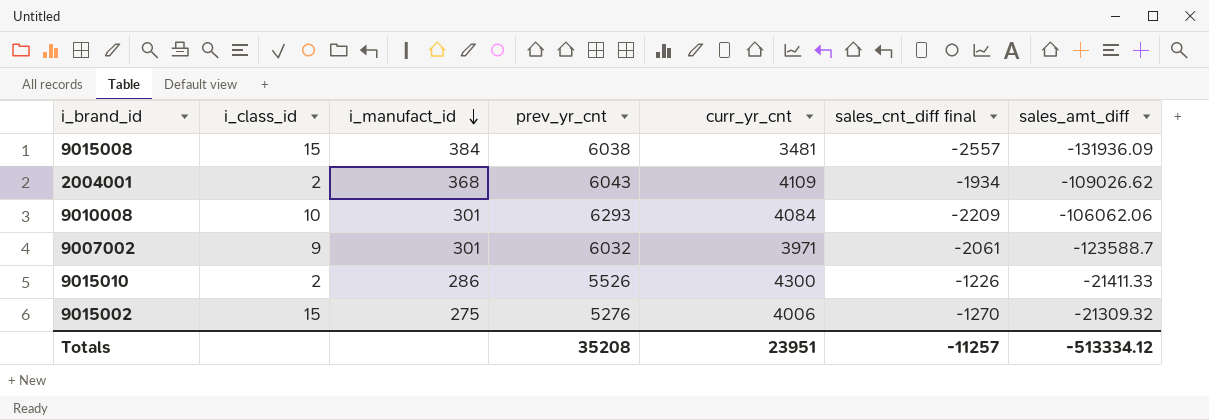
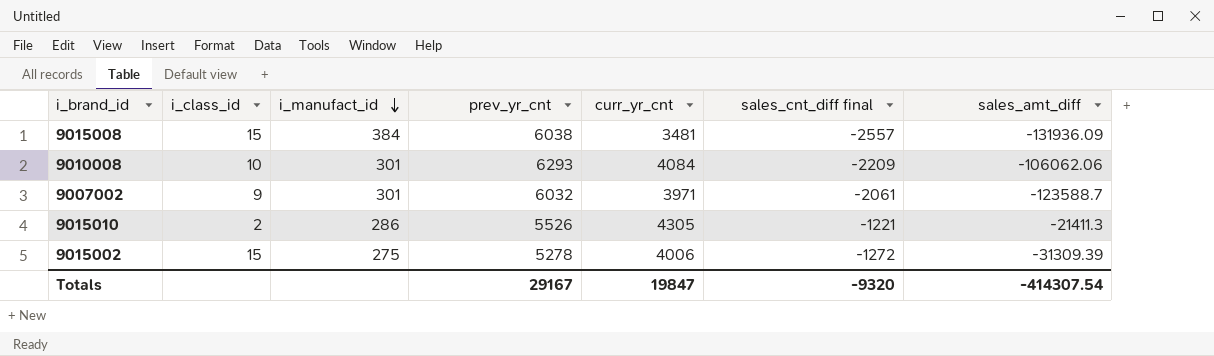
row 2004001: 2 | 368 | 6043 | 4109 | -1934 | -109026.62 -> none
9015010 | curr_yr_cnt: 4300 -> 4305
9015010 | sales_cnt_diff final: -1226 -> -1221
9015010 | sales_amt_diff: -21411.33 -> -21411.3
9015002 | prev_yr_cnt: 5276 -> 5278
9015002 | sales_cnt_diff final: -1270 -> -1272
9015002 | sales_amt_diff: -21309.32 -> -31309.39
Totals | prev_yr_cnt: 35208 -> 29167
Totals | curr_yr_cnt: 23951 -> 19847
Totals | sales_cnt_diff final: -11257 -> -9320
Totals | sales_amt_diff: -513334.12 -> -414307.54

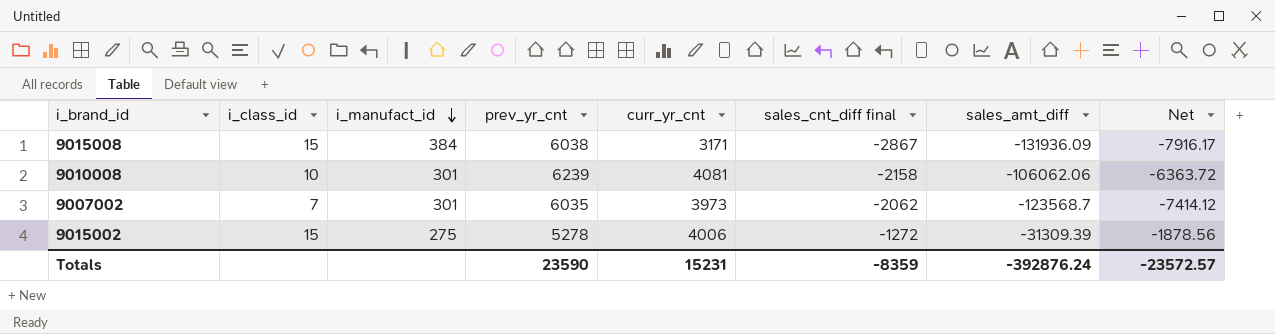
column Net | formula: none -> [sales_amt_diff] * 0.06
row 9015010: 2 | 286 | 5526 | 4305 | -1221 | -21411.3 -> none
9015008 | curr_yr_cnt: 3481 -> 3171
9015008 | sales_cnt_diff final: -2557 -> -2867
9010008 | prev_yr_cnt: 6293 -> 6239
9010008 | curr_yr_cnt: 4084 -> 4081
9010008 | sales_cnt_diff final: -2209 -> -2158
9007002 | i_class_id: 9 -> 7
9007002 | prev_yr_cnt: 6032 -> 6035
9007002 | curr_yr_cnt: 3971 -> 3973
9007002 | sales_cnt_diff final: -2061 -> -2062
9007002 | sales_amt_diff: -123588.7 -> -123568.7
Totals | prev_yr_cnt: 29167 -> 23590
Totals | curr_yr_cnt: 19847 -> 15231
Totals | sales_cnt_diff final: -9320 -> -8359
Totals | sales_amt_diff: -414307.54 -> -392876.24

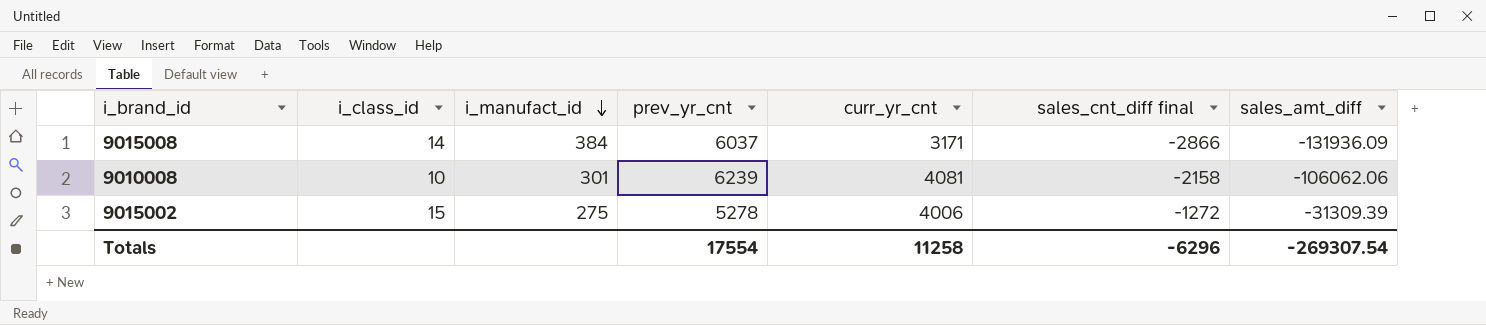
column Net | formula: [sales_amt_diff] * 0.06 -> none
row 9007002: 7 | 301 | 6035 | 3973 | -2062 | -123568.7 | -7414.12 -> none
9015008 | i_class_id: 15 -> 14
9015008 | prev_yr_cnt: 6038 -> 6037
9015008 | sales_cnt_diff final: -2867 -> -2866
Totals | prev_yr_cnt: 23590 -> 17554
Totals | curr_yr_cnt: 15231 -> 11258
Totals | sales_cnt_diff final: -8359 -> -6296
Totals | sales_amt_diff: -392876.24 -> -269307.54

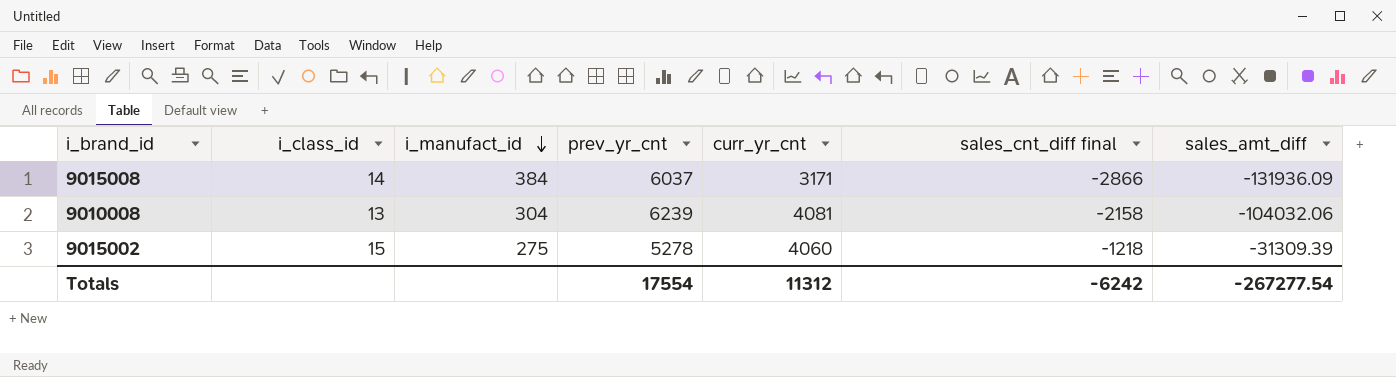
9010008 | i_class_id: 10 -> 13
9010008 | i_manufact_id: 301 -> 304
9010008 | sales_amt_diff: -106062.06 -> -104032.06
9015002 | curr_yr_cnt: 4006 -> 4060
9015002 | sales_cnt_diff final: -1272 -> -1218
Totals | curr_yr_cnt: 11258 -> 11312
Totals | sales_cnt_diff final: -6296 -> -6242
Totals | sales_amt_diff: -269307.54 -> -267277.54

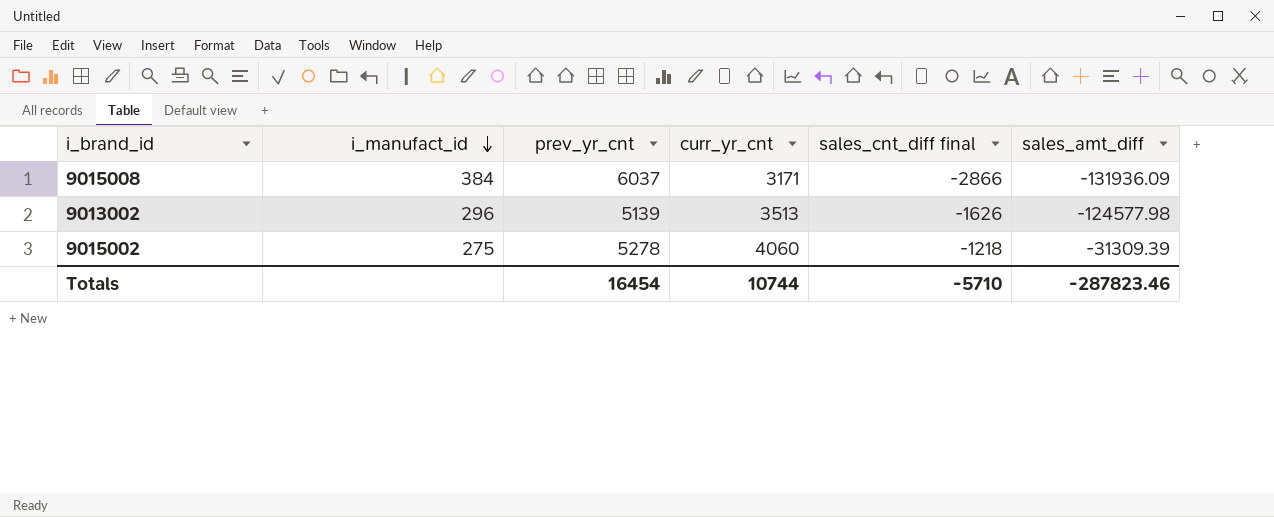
column i_class_id | position: 2 -> none
row 9010008: 13 | 304 | 6239 | 4081 | -2158 | -104032.06 -> none
row 9013002: none -> 296 | 5139 | 3513 | -1626 | -124577.98
Totals | prev_yr_cnt: 17554 -> 16454
Totals | curr_yr_cnt: 11312 -> 10744
Totals | sales_cnt_diff final: -6242 -> -5710
Totals | sales_amt_diff: -267277.54 -> -287823.46

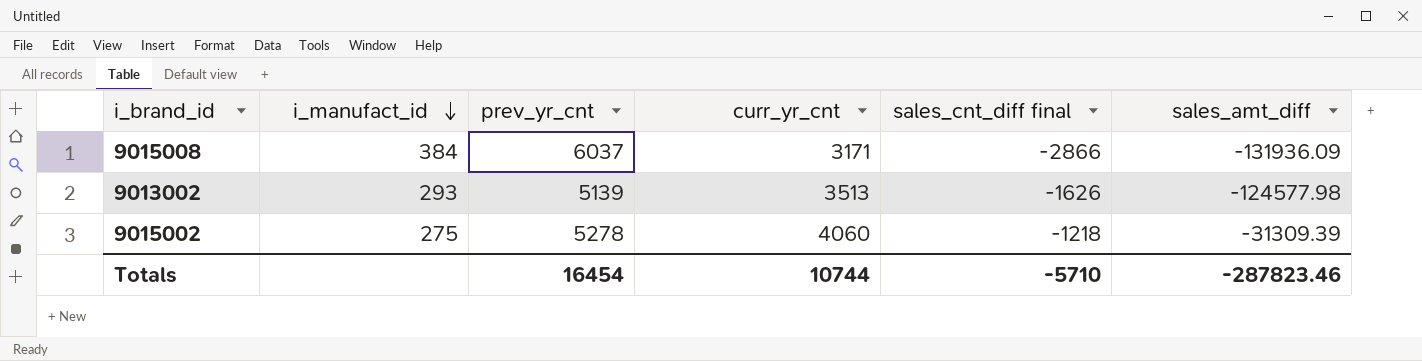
9013002 | i_manufact_id: 296 -> 293

